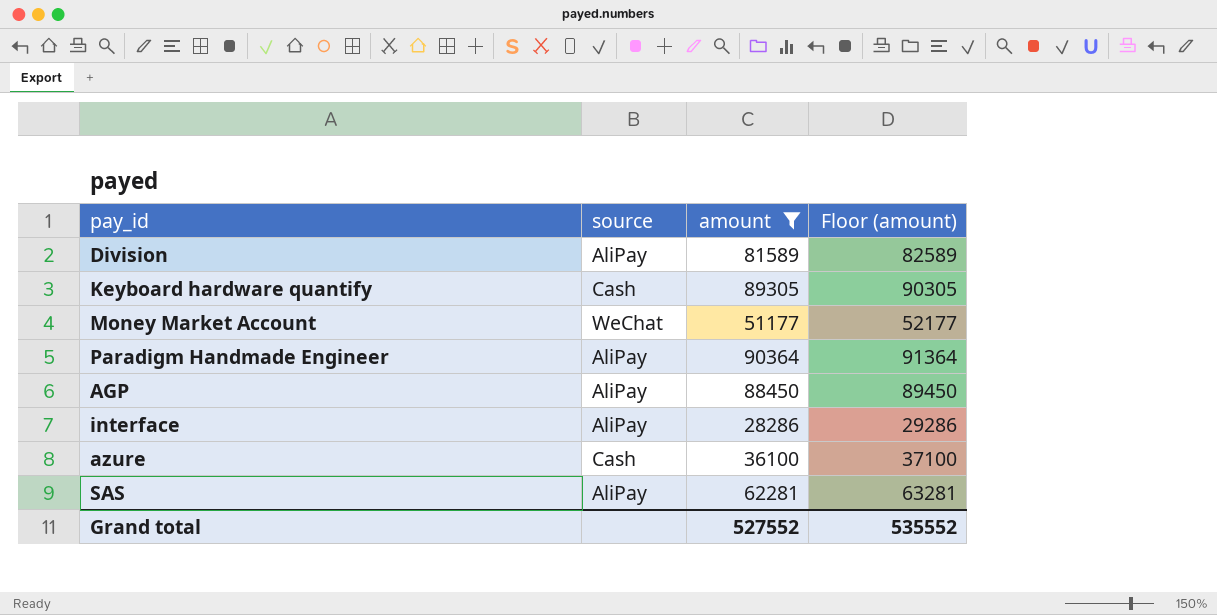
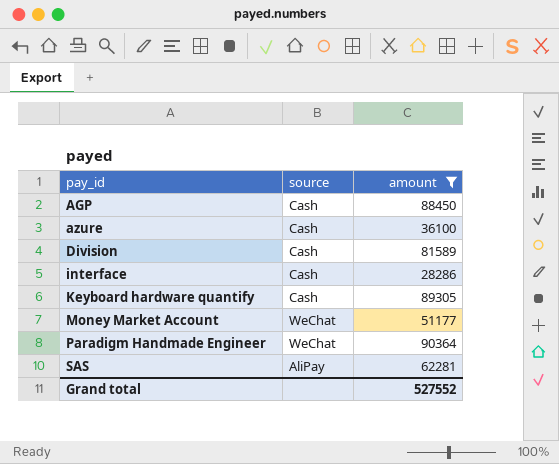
row order: none -> pay_id ascending
column Floor (amount) | formula: [amount] + 1000 -> none
AGP | source: AliPay -> Cash
Division | source: AliPay -> Cash
interface | source: AliPay -> Cash
Paradigm Handmade Engineer | source: AliPay -> WeChat

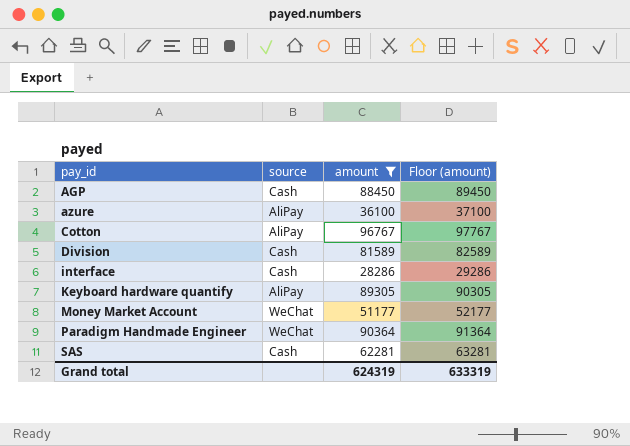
column Floor (amount) | formula: none -> [amount] + 1000
azure | source: Cash -> AliPay
row Cotton: none -> AliPay | 96767 | 97767
Keyboard hardware quantify | source: Cash -> AliPay
SAS | source: AliPay -> Cash
Grand total | amount: 527552 -> 624319

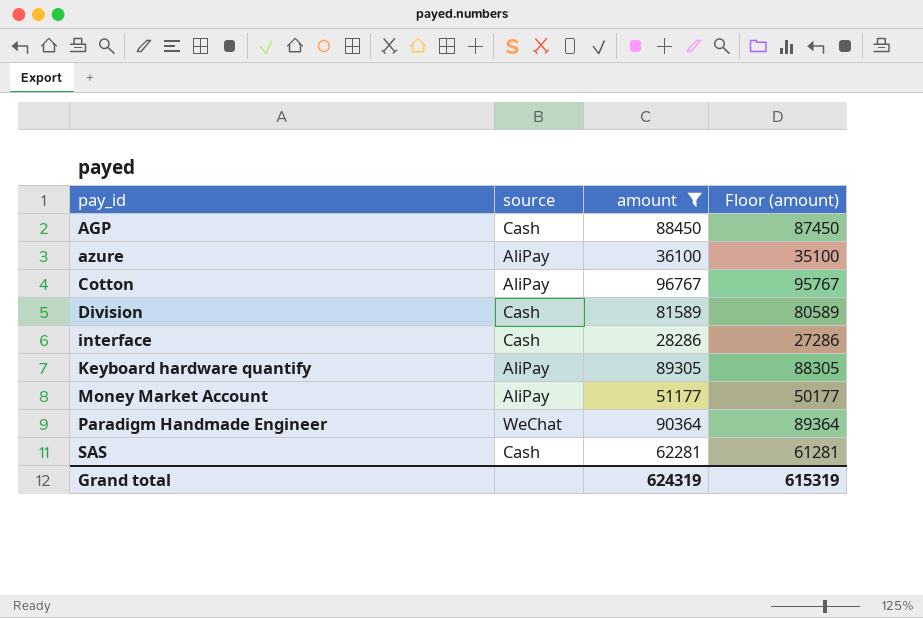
column Floor (amount) | formula: [amount] + 1000 -> [amount] - 1000
Money Market Account | source: WeChat -> AliPay
Grand total | Floor (amount): 633319 -> 615319

